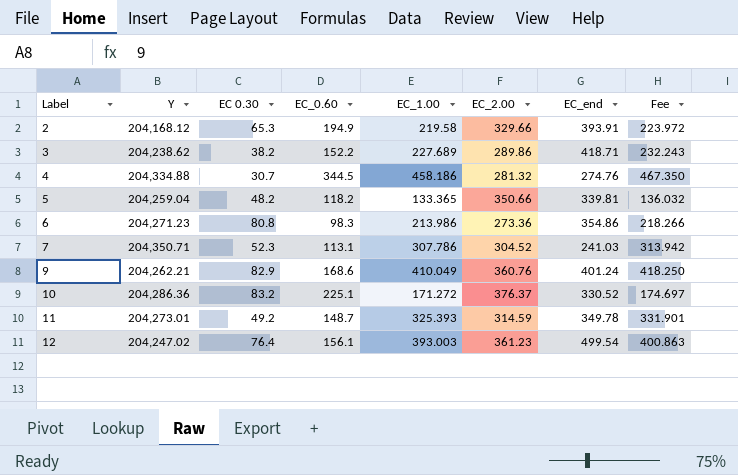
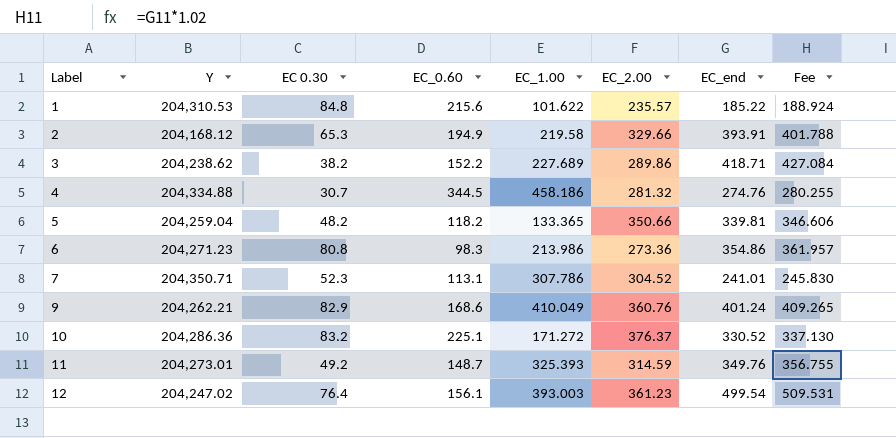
column Fee | formula: [EC_1.00] * 1.02 -> [EC_end] * 1.02
row 1: none -> 204,310.53 | 84.8 | 215.6 | 101.622 | 235.57 | 185.22 | 188.924
7 | EC_end: 241.03 -> 241.01
11 | EC_end: 349.78 -> 349.76

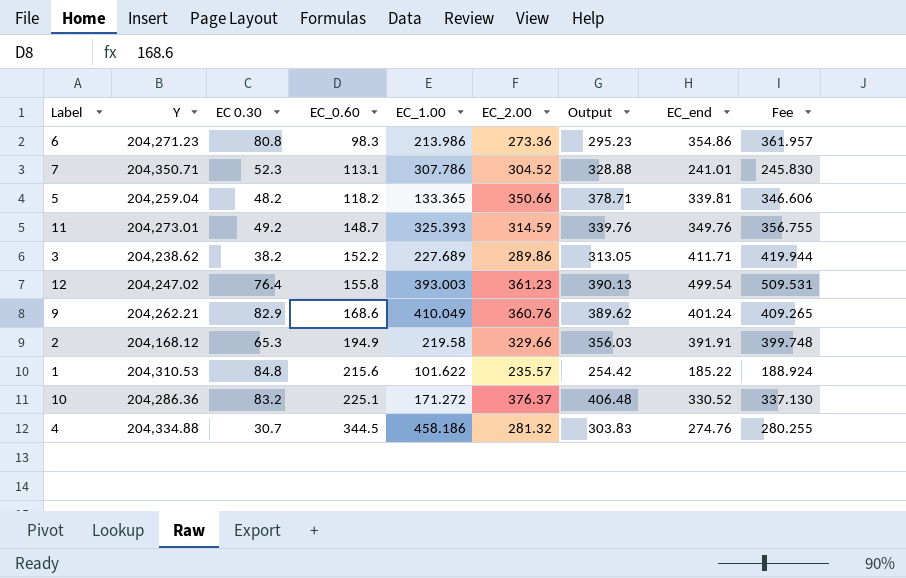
row order: Label ascending -> EC_0.60 ascending
column Output | formula: none -> [EC_2.00] * 1.08
3 | EC_end: 418.71 -> 411.71
3 | Fee: 427.084 -> 419.944
12 | EC_0.60: 156.1 -> 155.8
2 | EC_end: 393.91 -> 391.91
2 | Fee: 401.788 -> 399.748

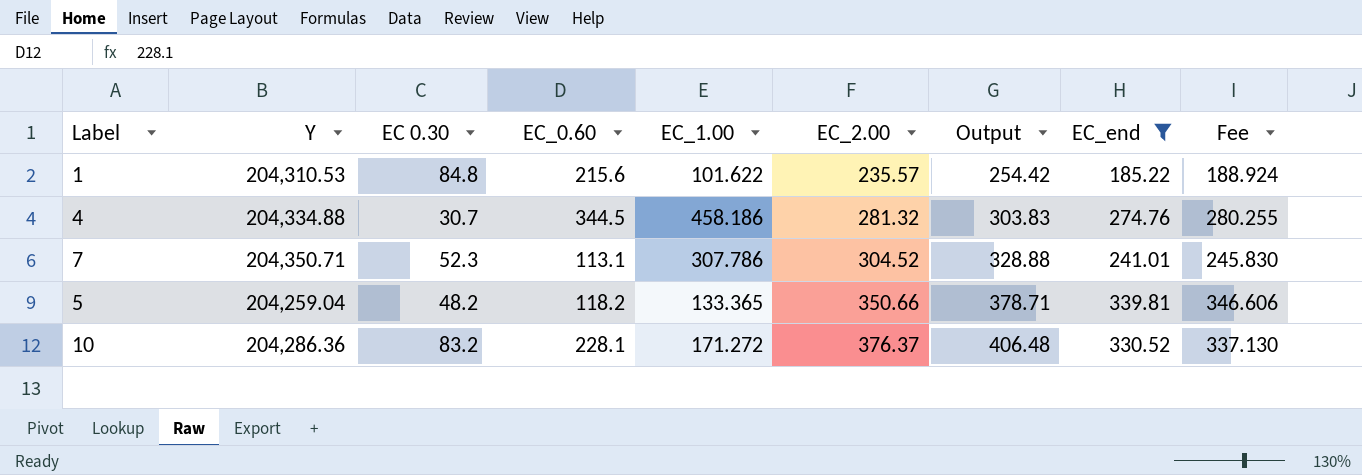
filter: none -> EC_end <= 339.81
row order: EC_0.60 ascending -> EC_2.00 ascending
10 | EC_0.60: 225.1 -> 228.1

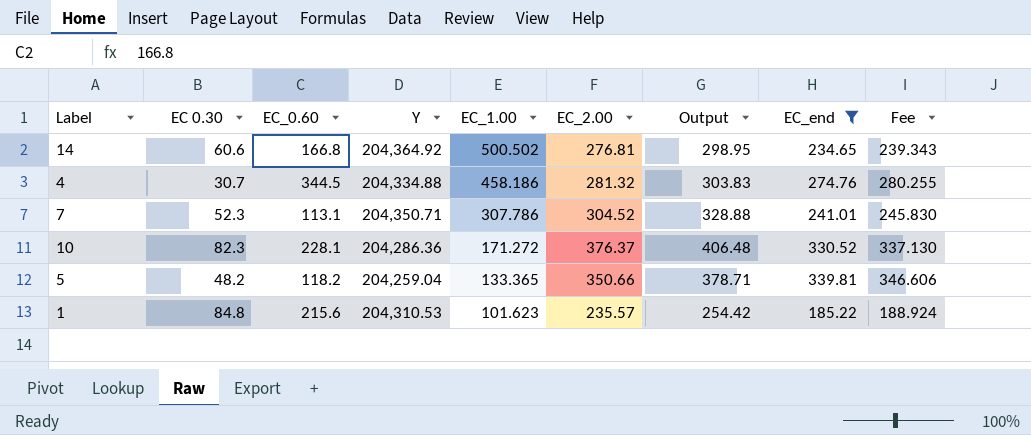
row order: EC_2.00 ascending -> EC_1.00 descending
column Y | position: 2 -> 4
row 14: none -> 60.6 | 166.8 | 204,364.92 | 500.502 | 276.81 | 298.95 | 234.65 | 239.343
10 | EC 0.30: 83.2 -> 82.3
1 | EC_1.00: 101.622 -> 101.623

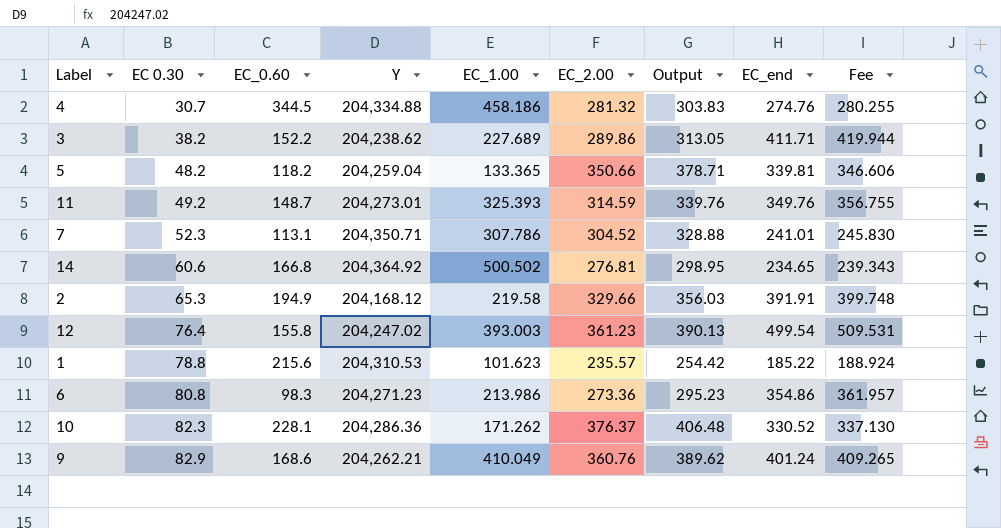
filter: EC_end <= 339.81 -> none
row order: EC_1.00 descending -> EC 0.30 ascending
1 | EC 0.30: 84.8 -> 78.8
10 | EC_1.00: 171.272 -> 171.262

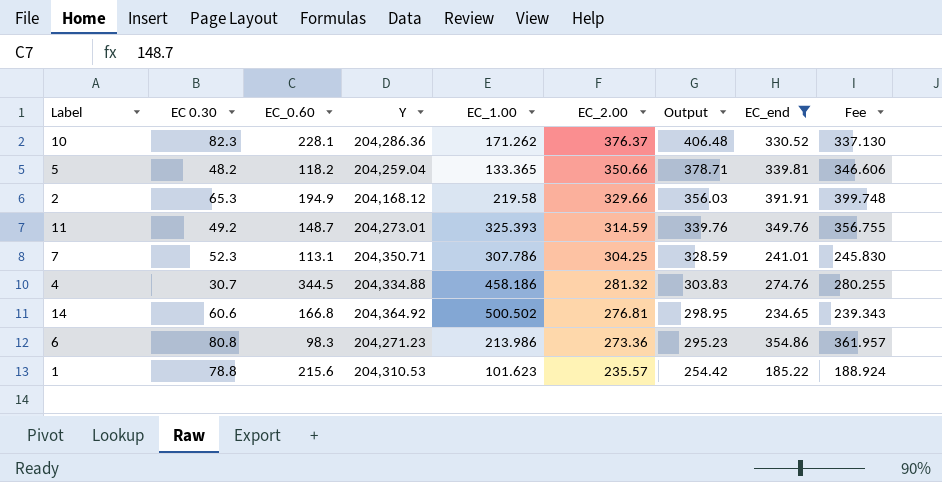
filter: none -> EC_end <= 391.91
row order: EC 0.30 ascending -> EC_2.00 descending
7 | EC_2.00: 304.52 -> 304.25
7 | Output: 328.88 -> 328.59

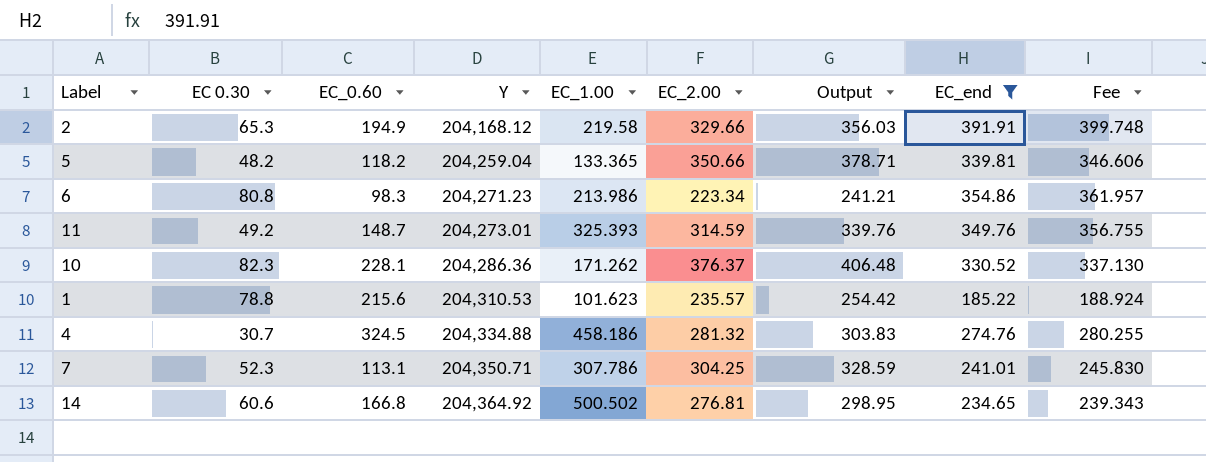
row order: EC_2.00 descending -> Y ascending
6 | EC_2.00: 273.36 -> 223.34
6 | Output: 295.23 -> 241.21
4 | EC_0.60: 344.5 -> 324.5

